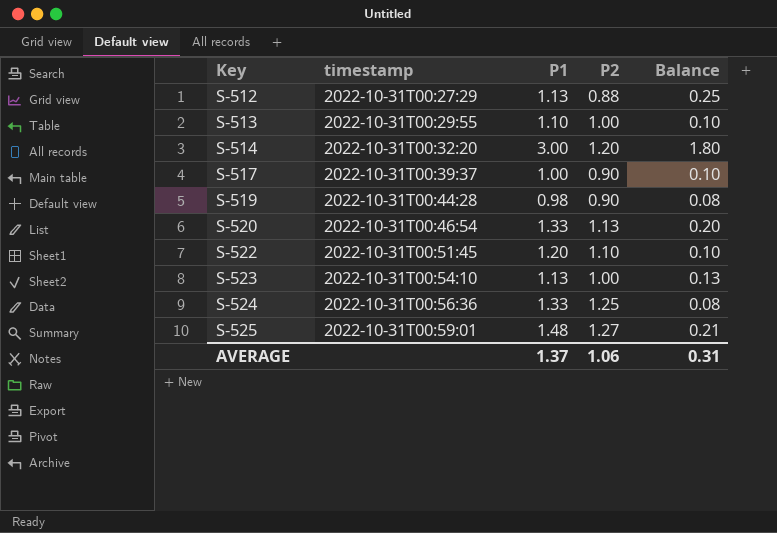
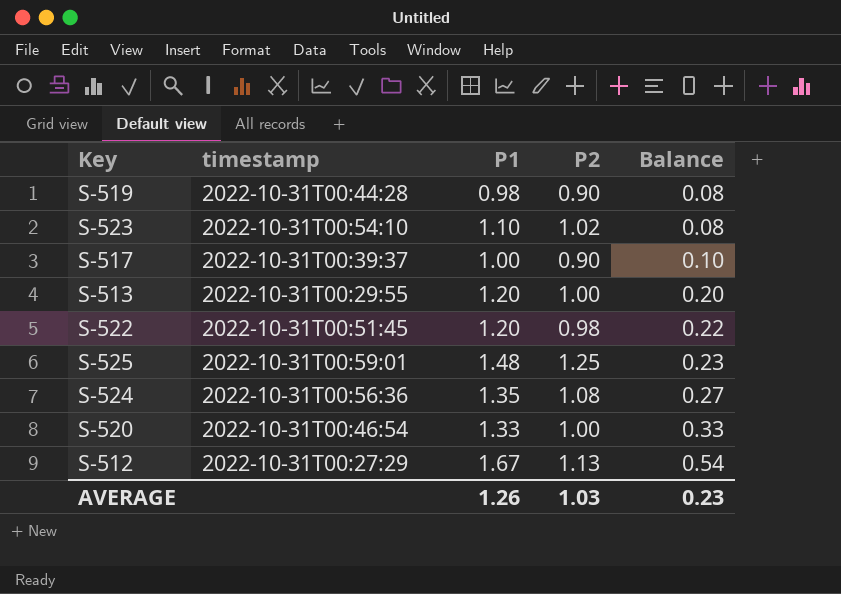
row order: Key ascending -> Balance ascending
row S-514: 2022-10-31T00:32:20 | 3.00 | 1.20 | 1.80 -> none
S-523 | P1: 1.13 -> 1.10
S-523 | P2: 1.00 -> 1.02
S-523 | Balance: 0.13 -> 0.08
S-513 | P1: 1.10 -> 1.20
S-513 | Balance: 0.10 -> 0.20
S-522 | P2: 1.10 -> 0.98
S-522 | Balance: 0.10 -> 0.22
S-525 | P2: 1.27 -> 1.25
S-525 | Balance: 0.21 -> 0.23
S-524 | P1: 1.33 -> 1.35
S-524 | P2: 1.25 -> 1.08
S-524 | Balance: 0.08 -> 0.27
S-520 | P2: 1.13 -> 1.00
S-520 | Balance: 0.20 -> 0.33
S-512 | P1: 1.13 -> 1.67
S-512 | P2: 0.88 -> 1.13
S-512 | Balance: 0.25 -> 0.54
AVERAGE | P1: 1.37 -> 1.26
AVERAGE | P2: 1.06 -> 1.03
AVERAGE | Balance: 0.31 -> 0.23

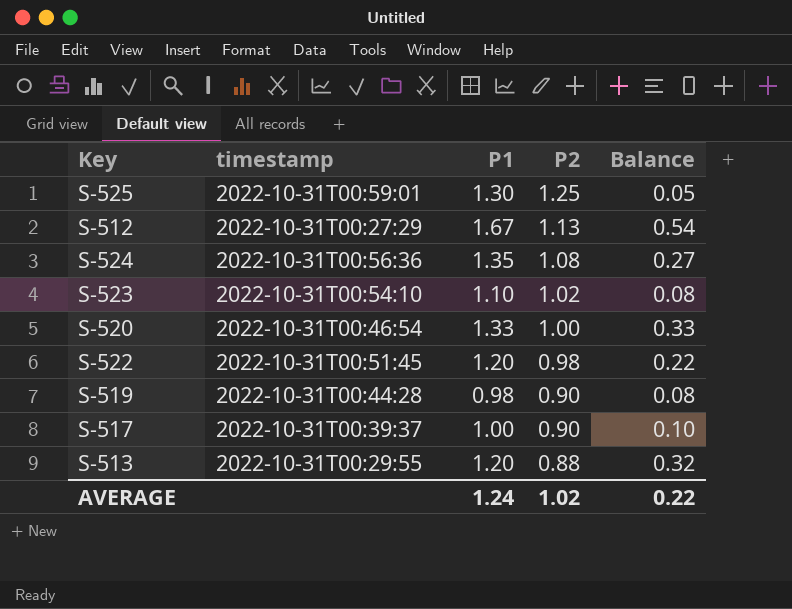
row order: Balance ascending -> P2 descending
S-525 | P1: 1.48 -> 1.30
S-525 | Balance: 0.23 -> 0.05
S-513 | P2: 1.00 -> 0.88
S-513 | Balance: 0.20 -> 0.32
AVERAGE | P1: 1.26 -> 1.24
AVERAGE | P2: 1.03 -> 1.02
AVERAGE | Balance: 0.23 -> 0.22

